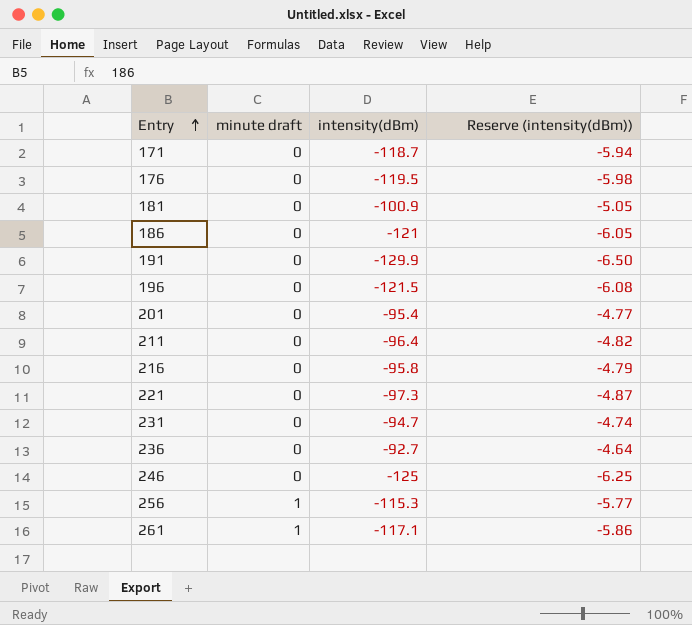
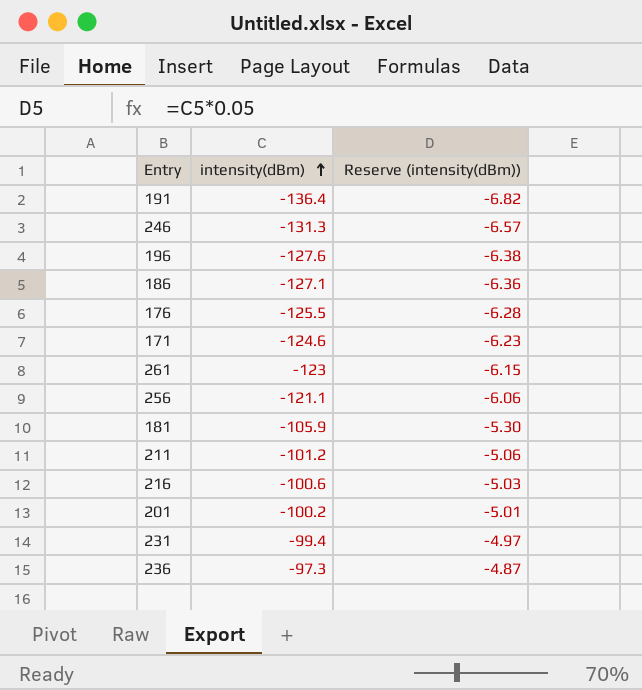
row order: Entry ascending -> intensity(dBm) ascending
column minute draft | position: 2 -> none
row 221: 0 | -97.3 | -4.87 -> none
191 | intensity(dBm): -129.9 -> -136.4
191 | Reserve (intensity(dBm)): -6.50 -> -6.82
246 | intensity(dBm): -125 -> -131.3
246 | Reserve (intensity(dBm)): -6.25 -> -6.57
196 | intensity(dBm): -121.5 -> -127.6
196 | Reserve (intensity(dBm)): -6.08 -> -6.38
186 | intensity(dBm): -121 -> -127.1
186 | Reserve (intensity(dBm)): -6.05 -> -6.36
176 | intensity(dBm): -119.5 -> -125.5
176 | Reserve (intensity(dBm)): -5.98 -> -6.28
171 | intensity(dBm): -118.7 -> -124.6
171 | Reserve (intensity(dBm)): -5.94 -> -6.23
261 | intensity(dBm): -117.1 -> -123
261 | Reserve (intensity(dBm)): -5.86 -> -6.15
256 | intensity(dBm): -115.3 -> -121.1
256 | Reserve (intensity(dBm)): -5.77 -> -6.06
181 | intensity(dBm): -100.9 -> -105.9
181 | Reserve (intensity(dBm)): -5.05 -> -5.30
211 | intensity(dBm): -96.4 -> -101.2
211 | Reserve (intensity(dBm)): -4.82 -> -5.06
216 | intensity(dBm): -95.8 -> -100.6
216 | Reserve (intensity(dBm)): -4.79 -> -5.03
201 | intensity(dBm): -95.4 -> -100.2
201 | Reserve (intensity(dBm)): -4.77 -> -5.01
231 | intensity(dBm): -94.7 -> -99.4
231 | Reserve (intensity(dBm)): -4.74 -> -4.97
236 | intensity(dBm): -92.7 -> -97.3
236 | Reserve (intensity(dBm)): -4.64 -> -4.87

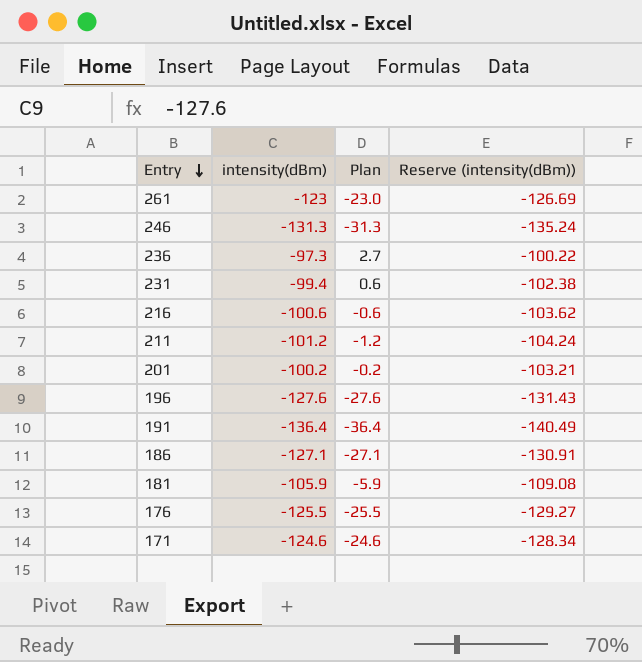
row order: intensity(dBm) ascending -> Entry descending
column Plan | formula: none -> [intensity(dBm)] + 100
column Reserve (intensity(dBm)) | formula: [intensity(dBm)] * 0.05 -> [intensity(dBm)] * 1.03
row 256: -121.1 | -6.06 -> none

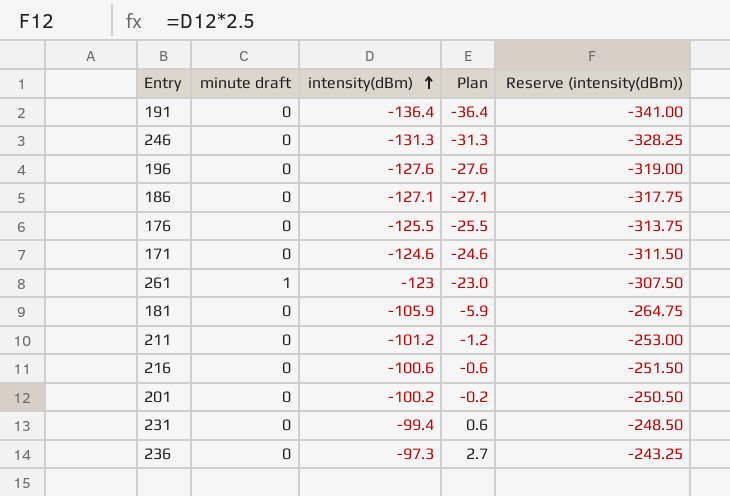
row order: Entry descending -> intensity(dBm) ascending
column minute draft | position: none -> 2
column Reserve (intensity(dBm)) | formula: [intensity(dBm)] * 1.03 -> [intensity(dBm)] * 2.5

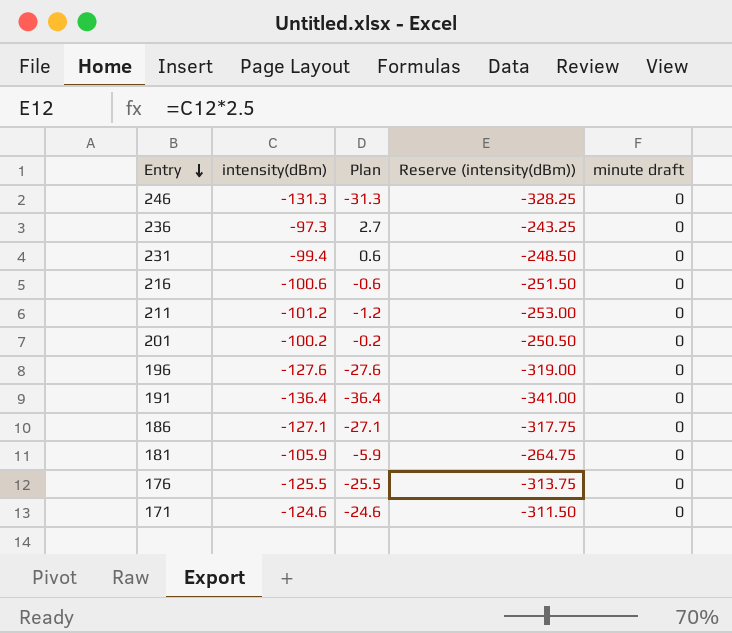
row order: intensity(dBm) ascending -> Entry descending
column minute draft | position: 2 -> 5
row 261: 1 | -123 | -23.0 | -307.50 -> none

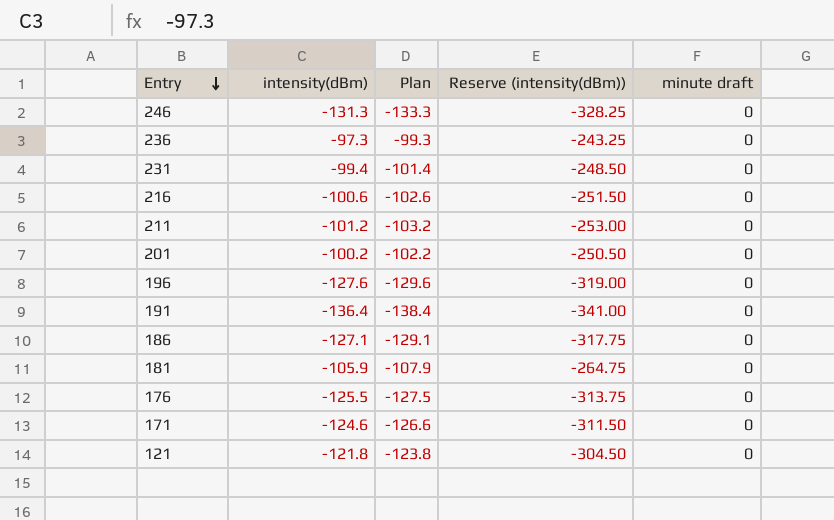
column Plan | formula: [intensity(dBm)] + 100 -> [intensity(dBm)] - 2
row 121: none -> -121.8 | -123.8 | -304.50 | 0

